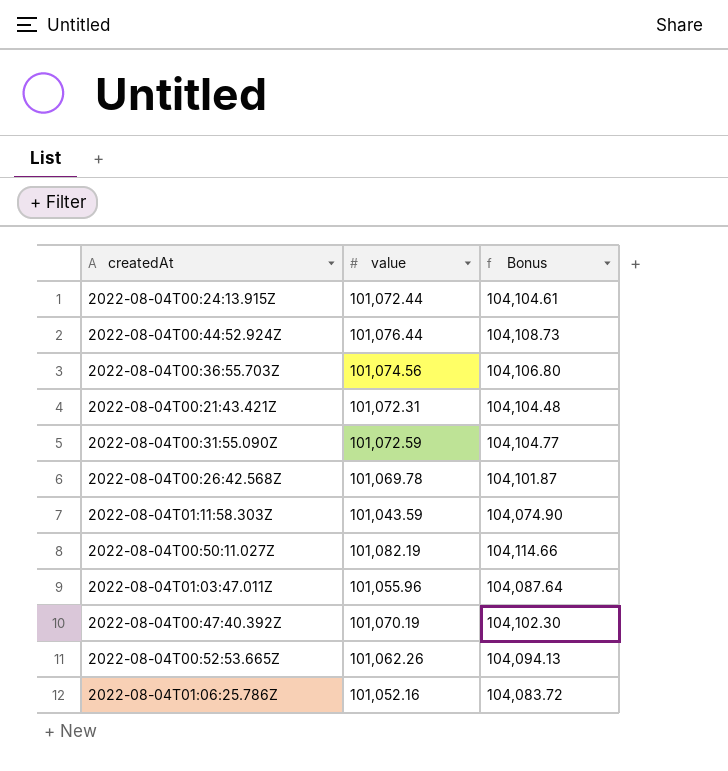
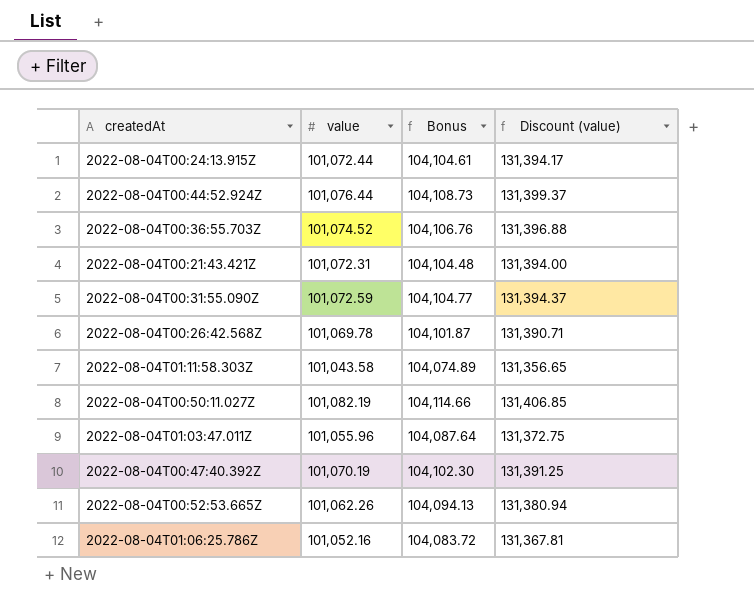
column Discount (value) | formula: none -> [value] * 1.3
2022-08-04T00:36:55.703Z | value: 101,074.56 -> 101,074.52
2022-08-04T00:36:55.703Z | Bonus: 104,106.80 -> 104,106.76
2022-08-04T01:11:58.303Z | value: 101,043.59 -> 101,043.58
2022-08-04T01:11:58.303Z | Bonus: 104,074.90 -> 104,074.89

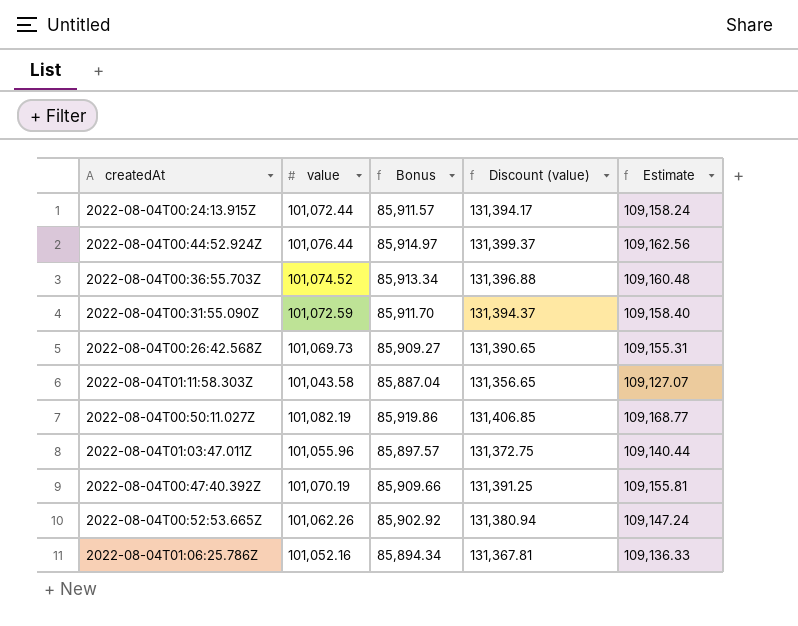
column Bonus | formula: [value] * 1.03 -> [value] * 0.85
column Estimate | formula: none -> [value] * 1.08
row 2022-08-04T00:21:43.421Z: 101,072.31 | 104,104.48 | 131,394.00 -> none
2022-08-04T00:26:42.568Z | value: 101,069.78 -> 101,069.73
2022-08-04T00:26:42.568Z | Discount (value): 131,390.71 -> 131,390.65

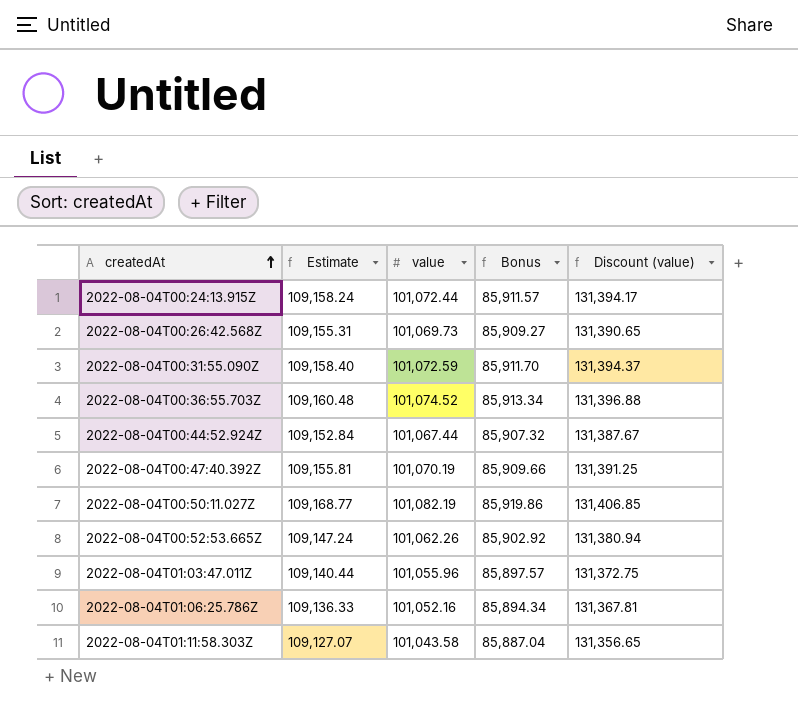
row order: none -> createdAt ascending
column Estimate | position: 5 -> 2
2022-08-04T00:44:52.924Z | Estimate: 109,162.56 -> 109,152.84
2022-08-04T00:44:52.924Z | value: 101,076.44 -> 101,067.44
2022-08-04T00:44:52.924Z | Bonus: 85,914.97 -> 85,907.32
2022-08-04T00:44:52.924Z | Discount (value): 131,399.37 -> 131,387.67

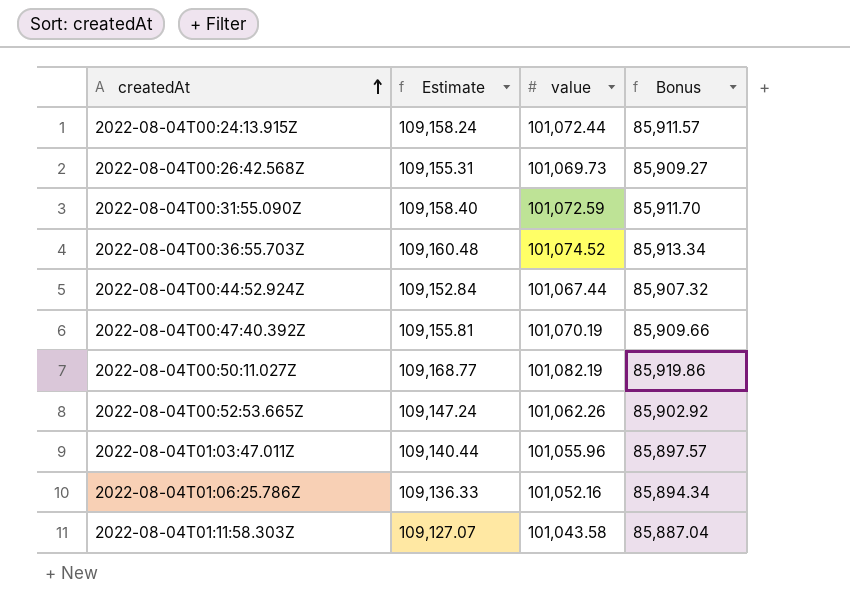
column Discount (value) | formula: [value] * 1.3 -> none

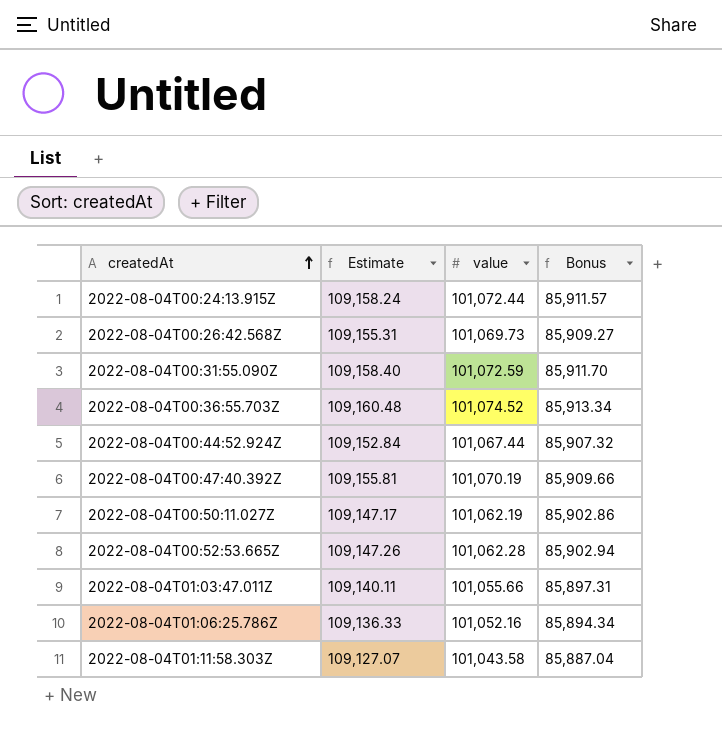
2022-08-04T00:50:11.027Z | Estimate: 109,168.77 -> 109,147.17
2022-08-04T00:50:11.027Z | value: 101,082.19 -> 101,062.19
2022-08-04T00:50:11.027Z | Bonus: 85,919.86 -> 85,902.86
2022-08-04T00:52:53.665Z | Estimate: 109,147.24 -> 109,147.26
2022-08-04T00:52:53.665Z | value: 101,062.26 -> 101,062.28
2022-08-04T00:52:53.665Z | Bonus: 85,902.92 -> 85,902.94
2022-08-04T01:03:47.011Z | Estimate: 109,140.44 -> 109,140.11
2022-08-04T01:03:47.011Z | value: 101,055.96 -> 101,055.66
2022-08-04T01:03:47.011Z | Bonus: 85,897.57 -> 85,897.31

